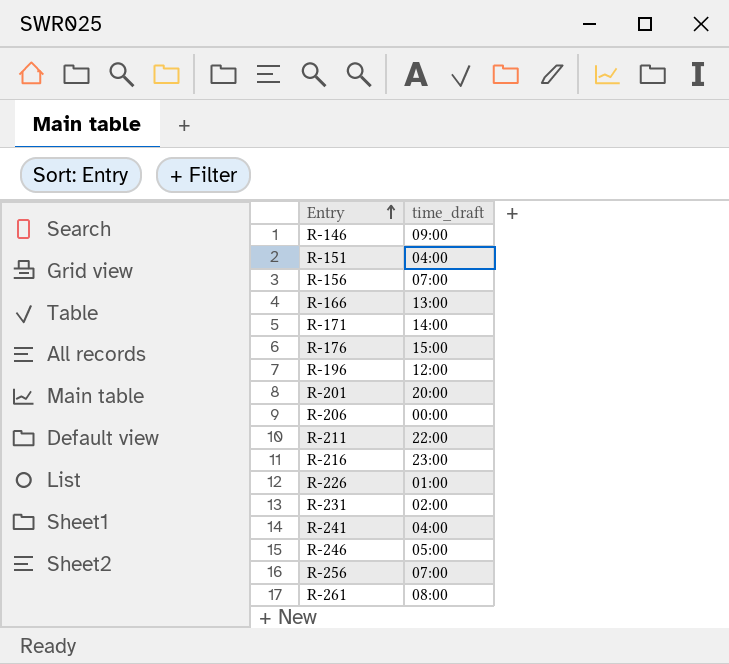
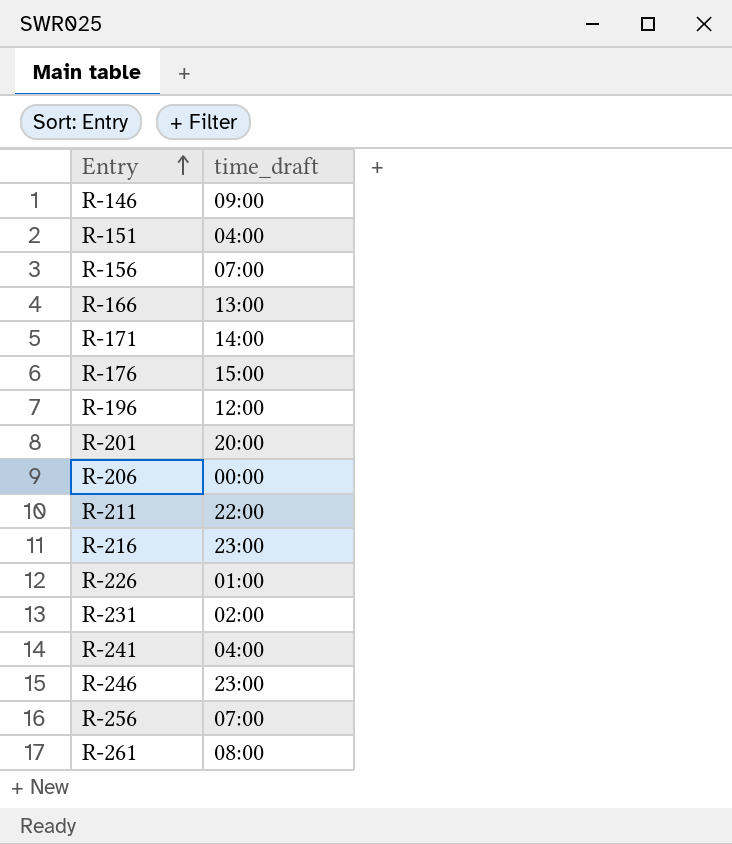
R-246 | time_draft: 05:00 -> 23:00

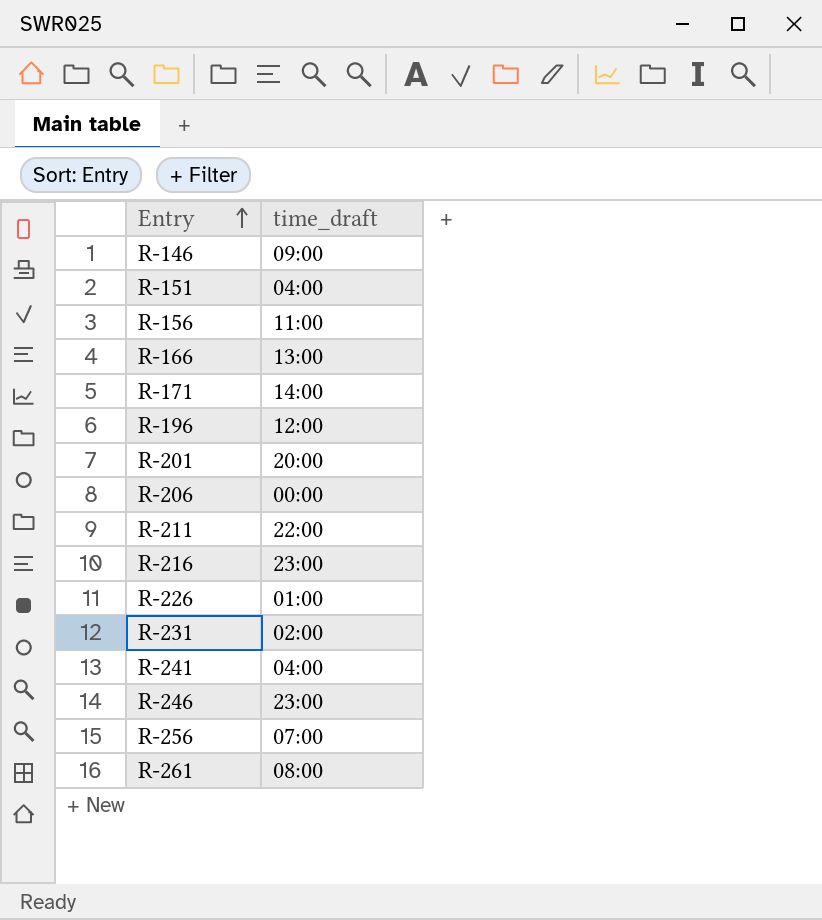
row R-176: 15:00 -> none
R-156 | time_draft: 07:00 -> 11:00

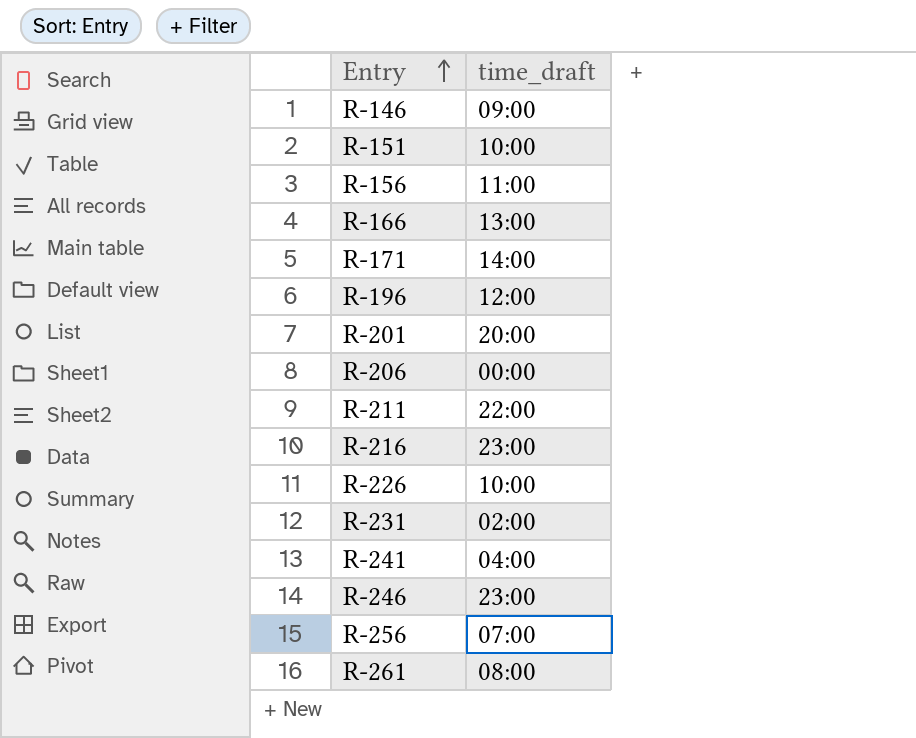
R-151 | time_draft: 04:00 -> 10:00
R-226 | time_draft: 01:00 -> 10:00

